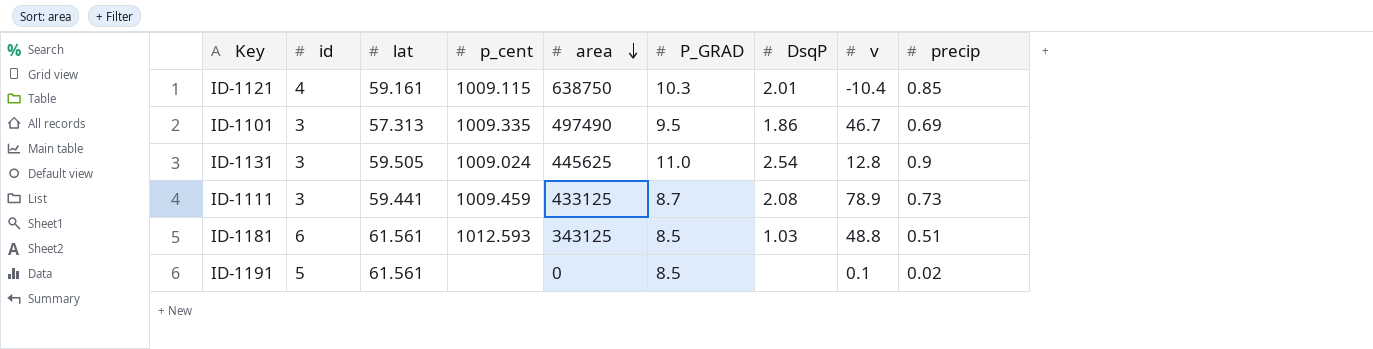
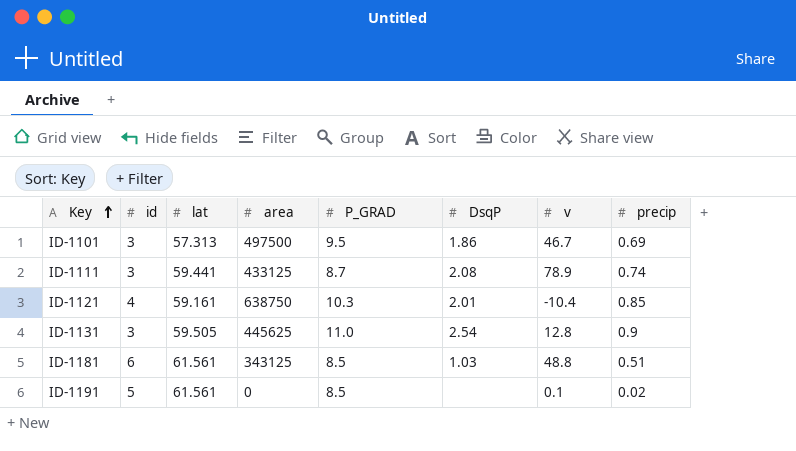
row order: area descending -> Key ascending
column p_cent | position: 4 -> none
ID-1101 | area: 497490 -> 497500
ID-1111 | precip: 0.73 -> 0.74

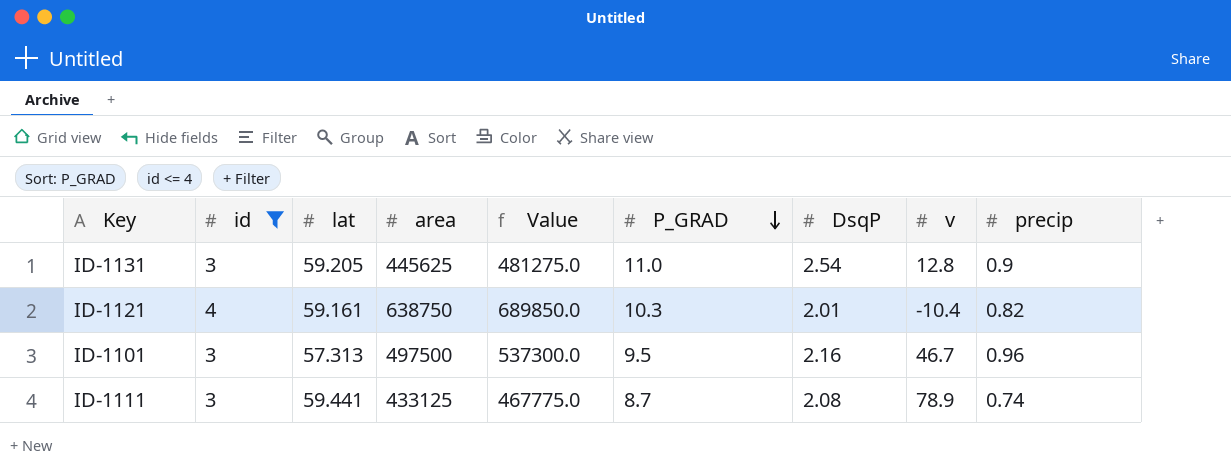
filter: none -> id <= 4
row order: Key ascending -> P_GRAD descending
column Value | formula: none -> [area] * 1.08
ID-1131 | lat: 59.505 -> 59.205
ID-1121 | precip: 0.85 -> 0.82
ID-1101 | DsqP: 1.86 -> 2.16
ID-1101 | precip: 0.69 -> 0.96

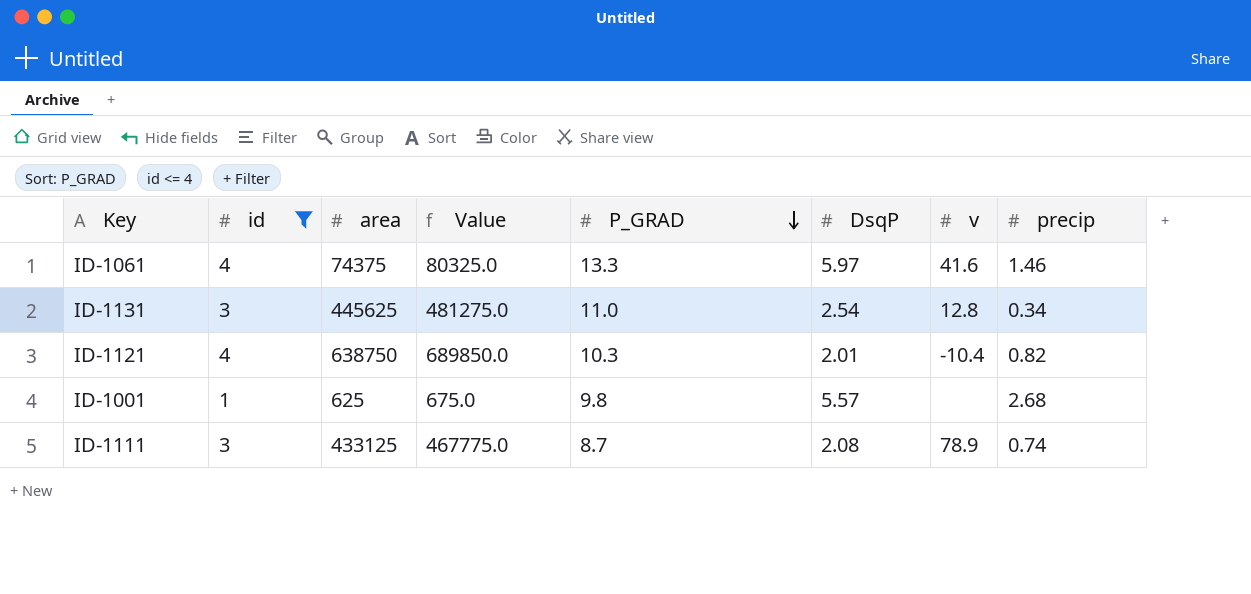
column lat | position: 3 -> none
row ID-1101: 3 | 57.313 | 497500 | 537300.0 | 9.5 | 2.16 | 46.7 | 0.96 -> none
row ID-1061: none -> 4 | 74375 | 80325.0 | 13.3 | 5.97 | 41.6 | 1.46
ID-1131 | precip: 0.9 -> 0.34
row ID-1001: none -> 1 | 625 | 675.0 | 9.8 | 5.57 | none | 2.68

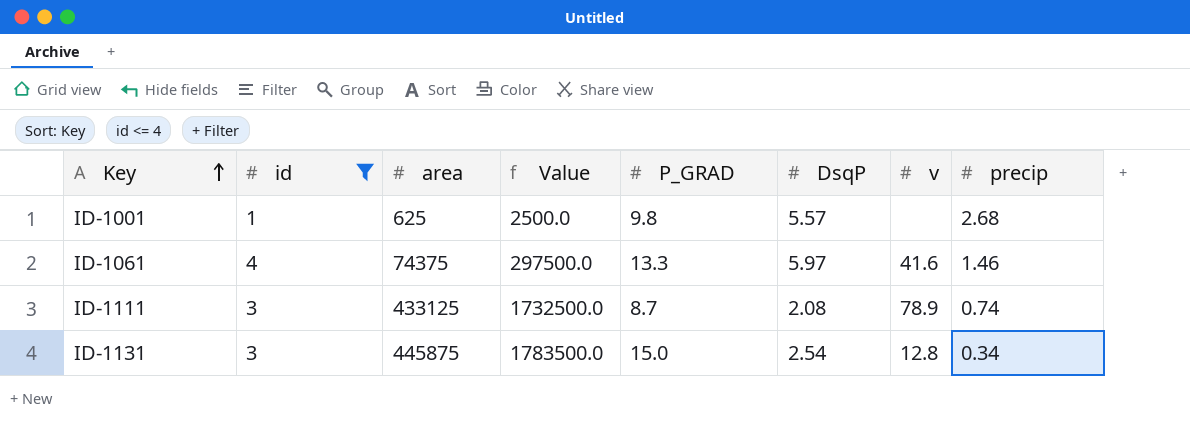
row order: P_GRAD descending -> Key ascending
column Value | formula: [area] * 1.08 -> [area] * 4
row ID-1121: 4 | 638750 | 689850.0 | 10.3 | 2.01 | -10.4 | 0.82 -> none
ID-1131 | area: 445625 -> 445875
ID-1131 | P_GRAD: 11.0 -> 15.0

